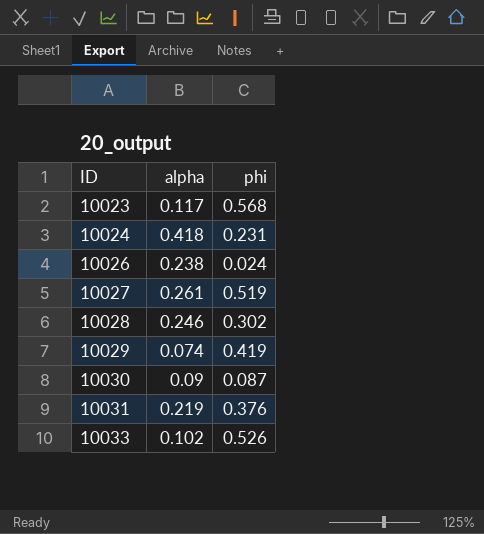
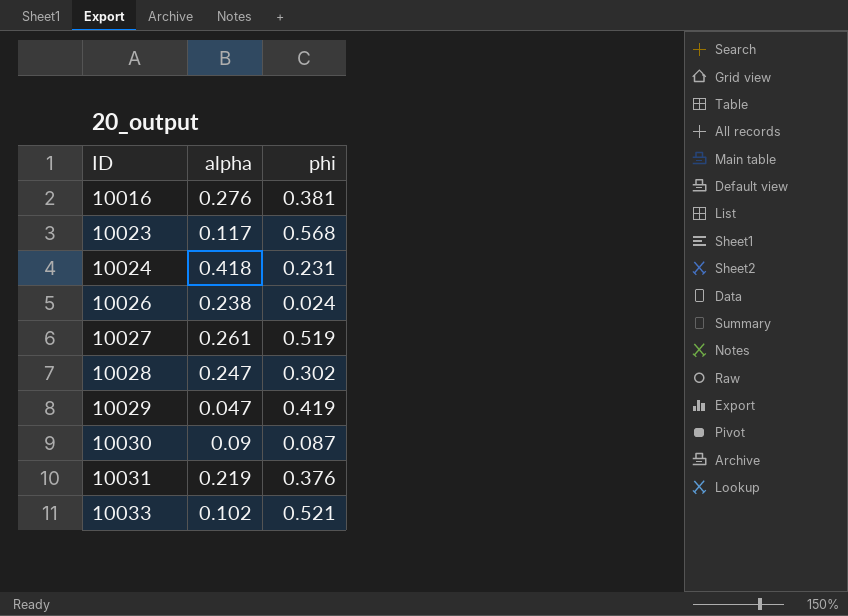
row 10016: none -> 0.276 | 0.381
10028 | alpha: 0.246 -> 0.247
10029 | alpha: 0.074 -> 0.047
10033 | phi: 0.526 -> 0.521

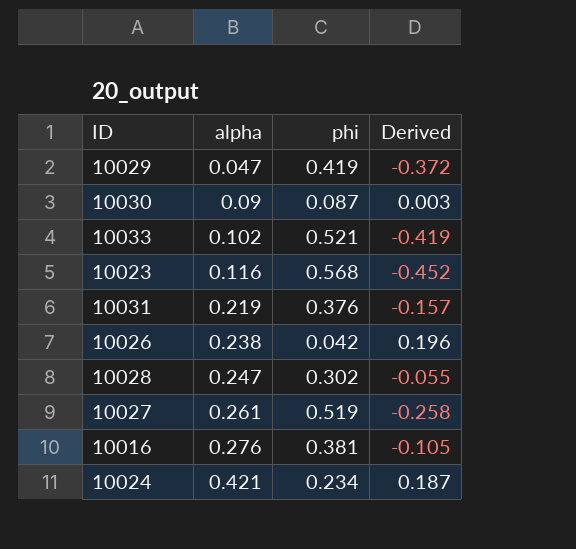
row order: ID ascending -> alpha ascending
column Derived | formula: none -> [alpha] - [phi]
10023 | alpha: 0.117 -> 0.116
10026 | phi: 0.024 -> 0.042
10024 | alpha: 0.418 -> 0.421
10024 | phi: 0.231 -> 0.234

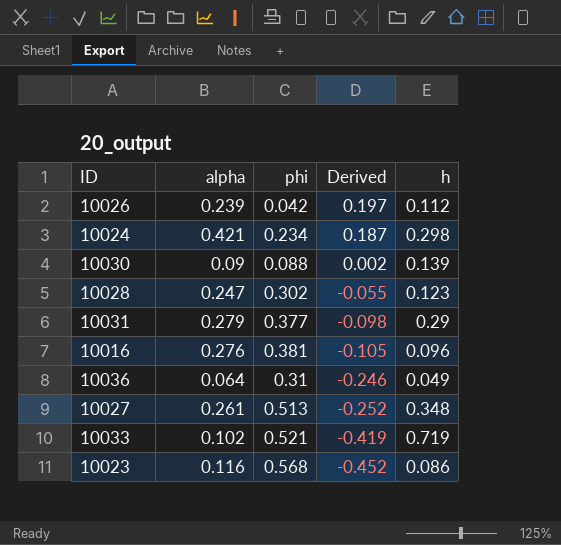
row order: alpha ascending -> Derived descending
column h | position: none -> 5
row 10029: 0.047 | 0.419 | -0.372 -> none
10026 | alpha: 0.238 -> 0.239
10026 | Derived: 0.196 -> 0.197
10030 | phi: 0.087 -> 0.088
10030 | Derived: 0.003 -> 0.002
10031 | alpha: 0.219 -> 0.279
10031 | phi: 0.376 -> 0.377
10031 | Derived: -0.157 -> -0.098
row 10036: none -> 0.064 | 0.31 | -0.246 | 0.049
10027 | phi: 0.519 -> 0.513
10027 | Derived: -0.258 -> -0.252

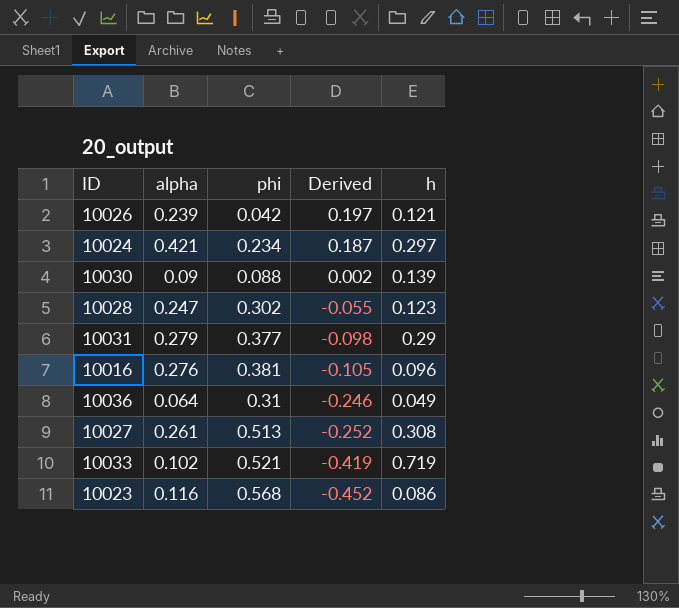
10026 | h: 0.112 -> 0.121
10024 | h: 0.298 -> 0.297
10027 | h: 0.348 -> 0.308

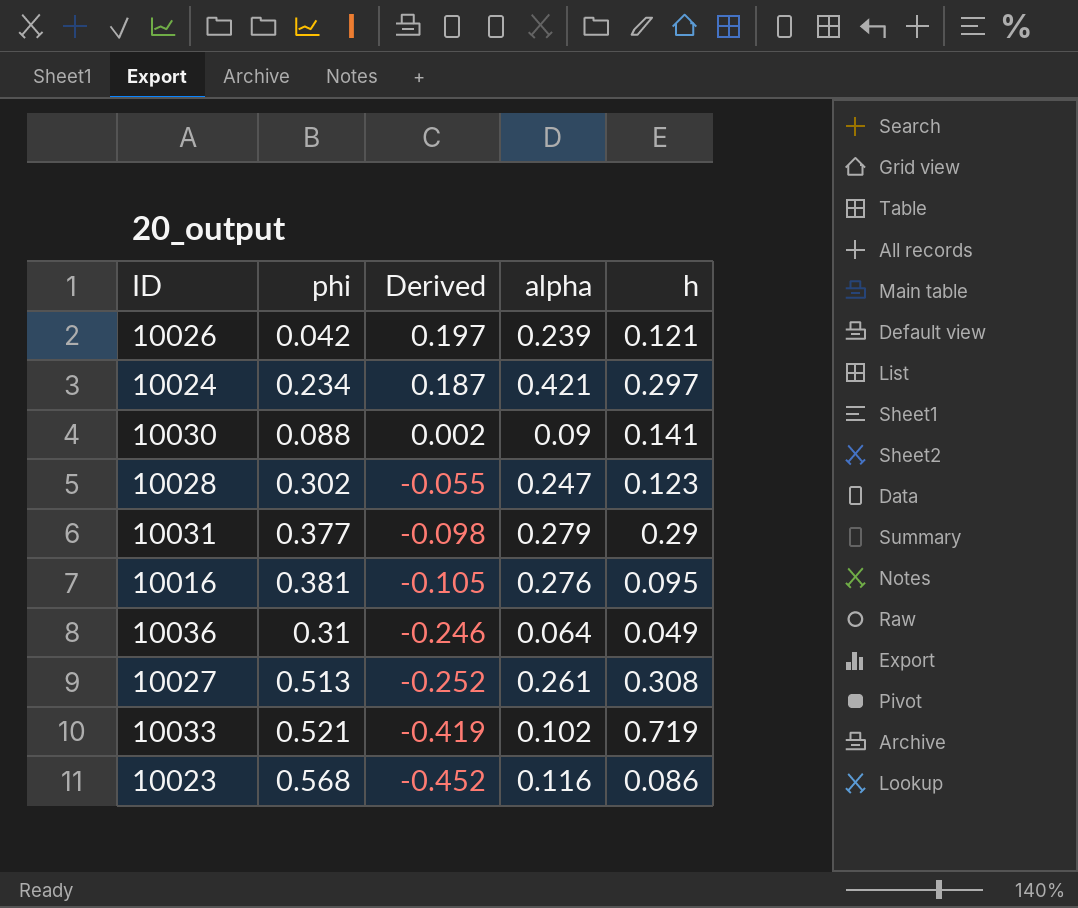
column alpha | position: 2 -> 4
10030 | h: 0.139 -> 0.141
10016 | h: 0.096 -> 0.095

